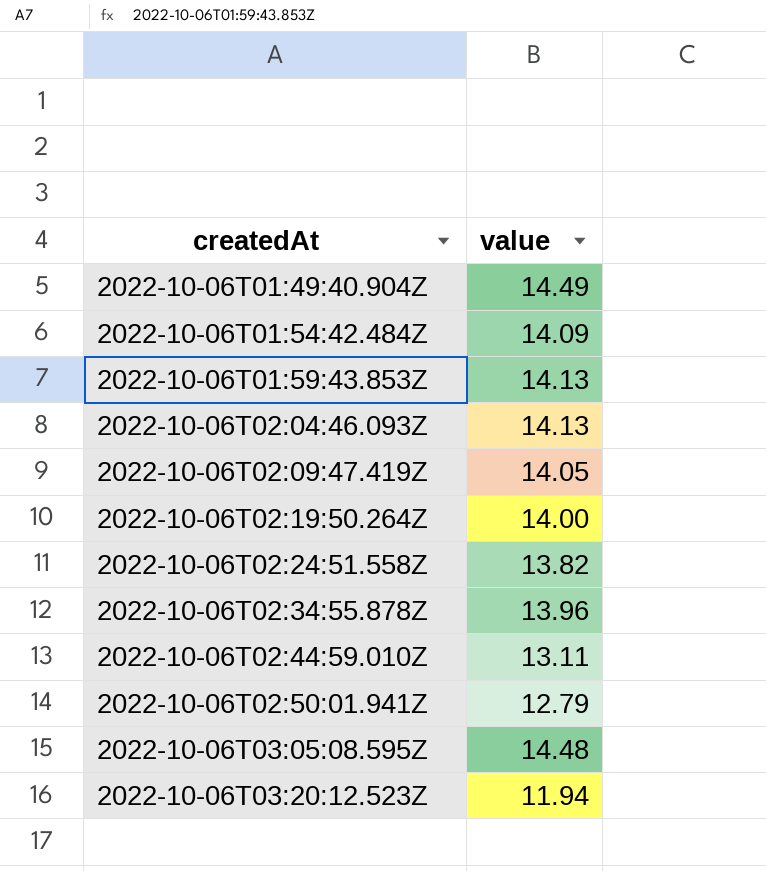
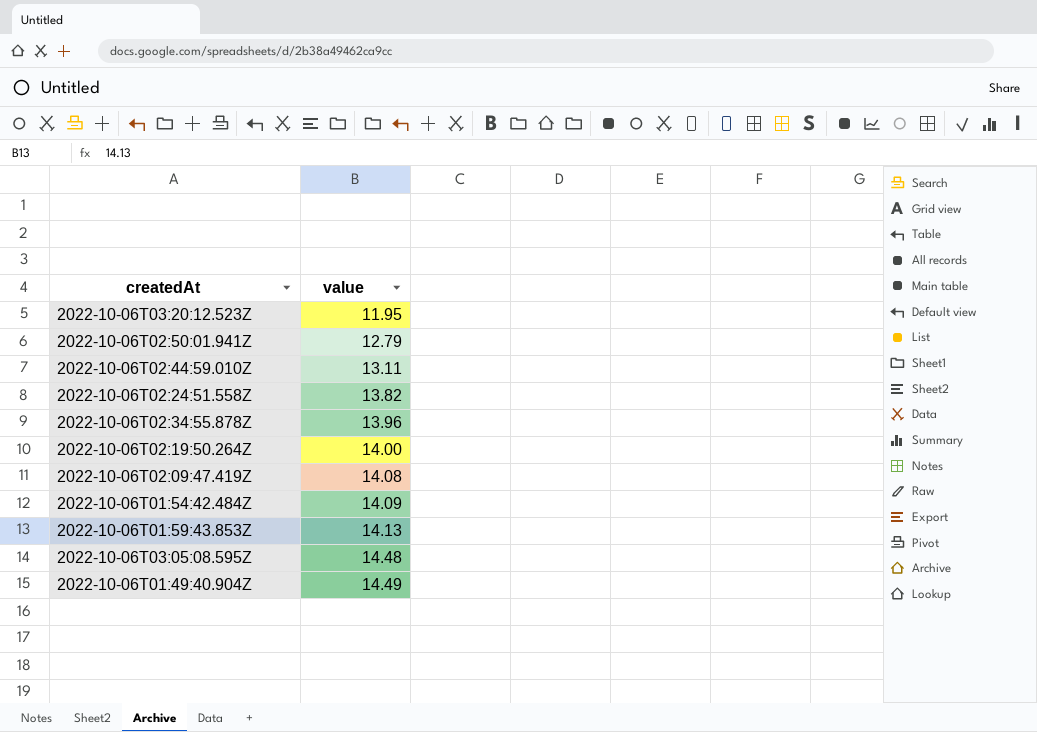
row order: createdAt ascending -> value ascending
row 2022-10-06T02:04:46.093Z: 14.13 -> none
2022-10-06T03:20:12.523Z | value: 11.94 -> 11.95
2022-10-06T02:09:47.419Z | value: 14.05 -> 14.08

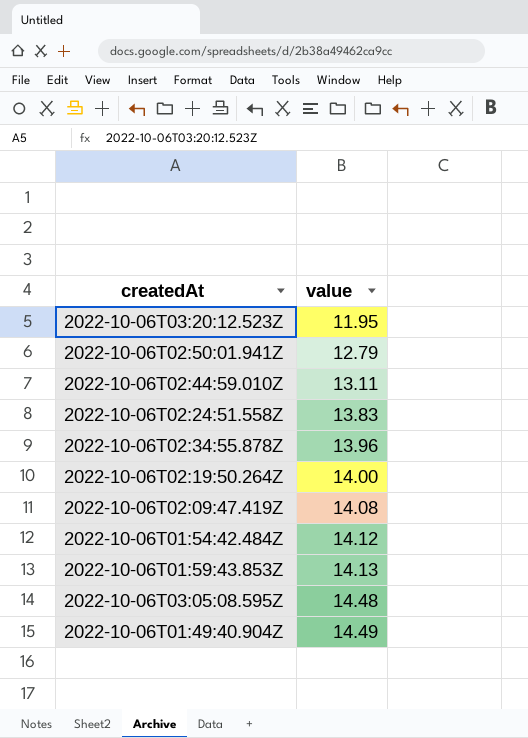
2022-10-06T02:24:51.558Z | value: 13.82 -> 13.83
2022-10-06T01:54:42.484Z | value: 14.09 -> 14.12

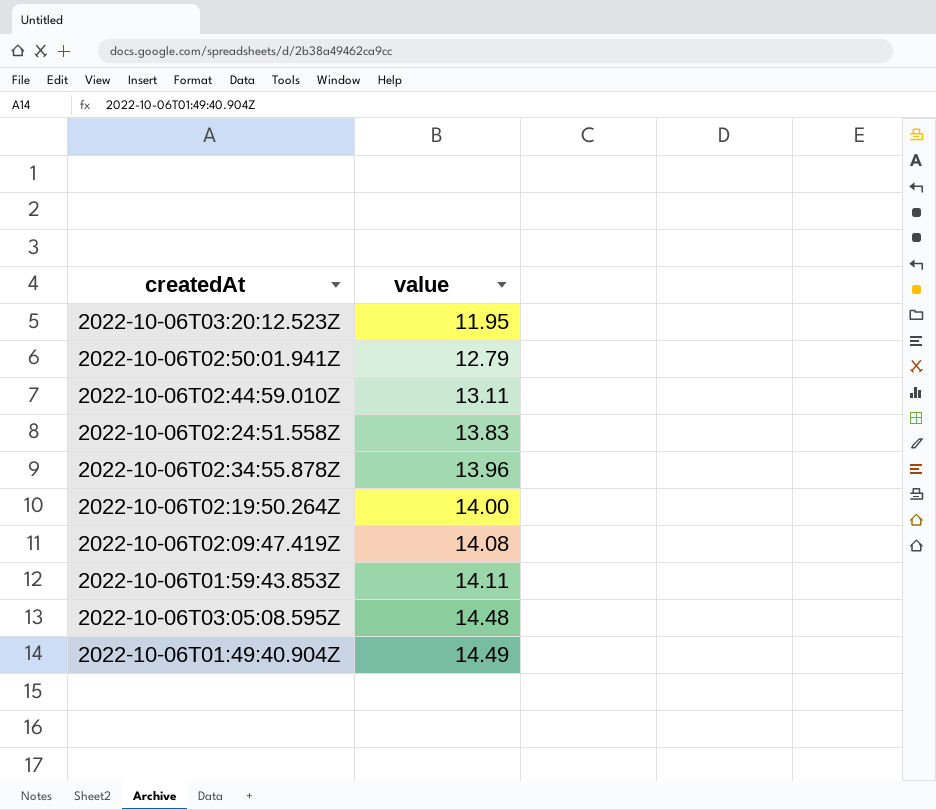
row 2022-10-06T01:54:42.484Z: 14.12 -> none
2022-10-06T01:59:43.853Z | value: 14.13 -> 14.11

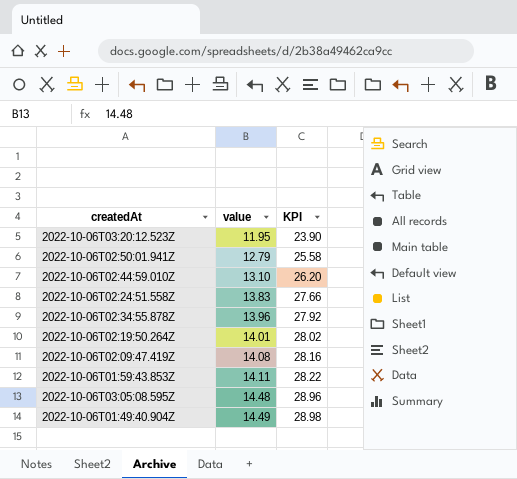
column KPI | formula: none -> [value] * 2
2022-10-06T02:44:59.010Z | value: 13.11 -> 13.10
2022-10-06T02:19:50.264Z | value: 14.00 -> 14.01

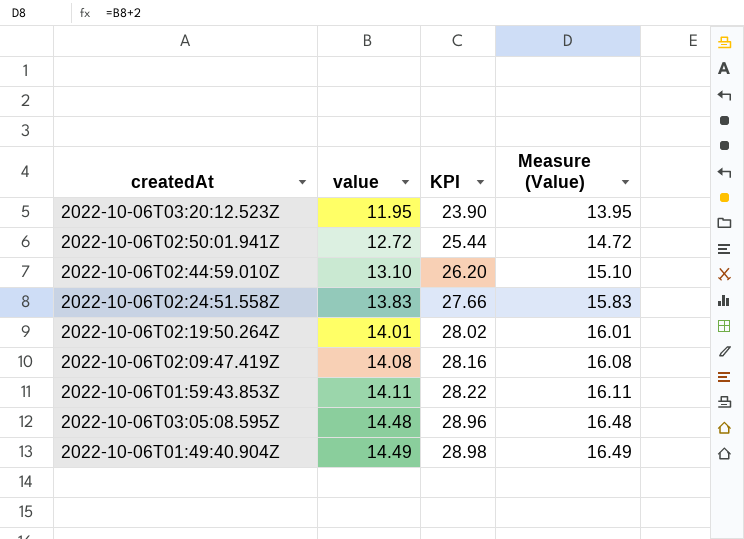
column Measure (Value) | formula: none -> [value] + 2
row 2022-10-06T02:34:55.878Z: 13.96 | 27.92 -> none
2022-10-06T02:50:01.941Z | value: 12.79 -> 12.72
2022-10-06T02:50:01.941Z | KPI: 25.58 -> 25.44

